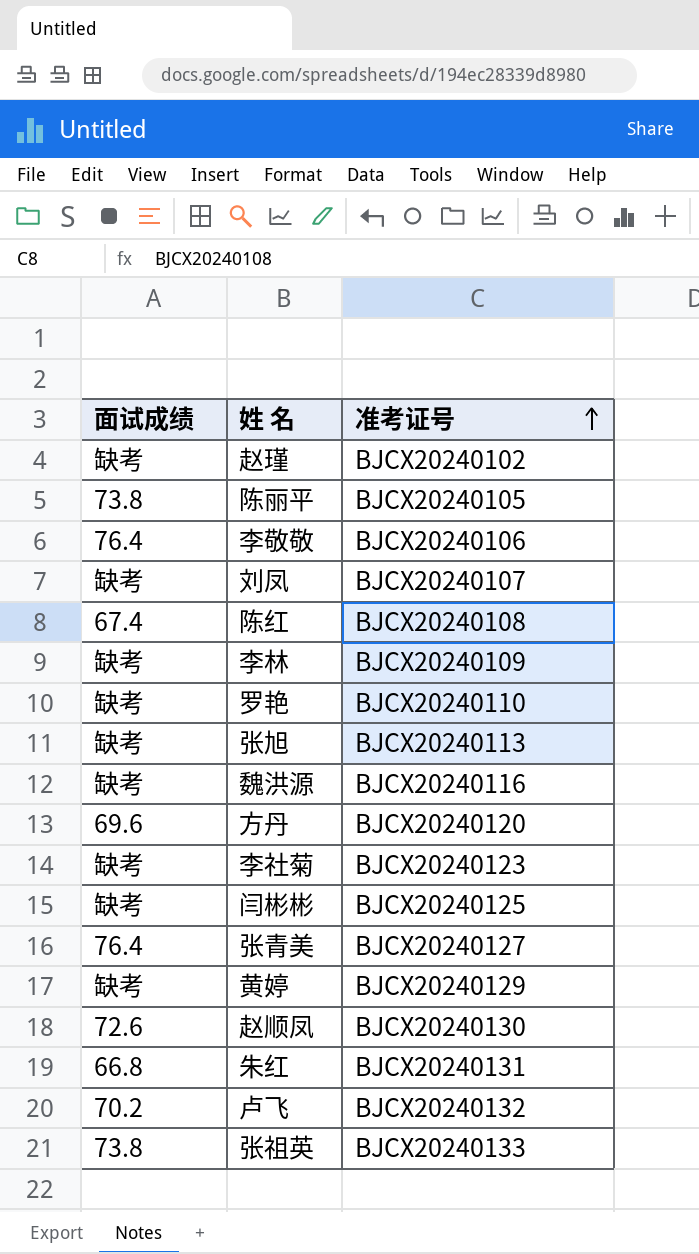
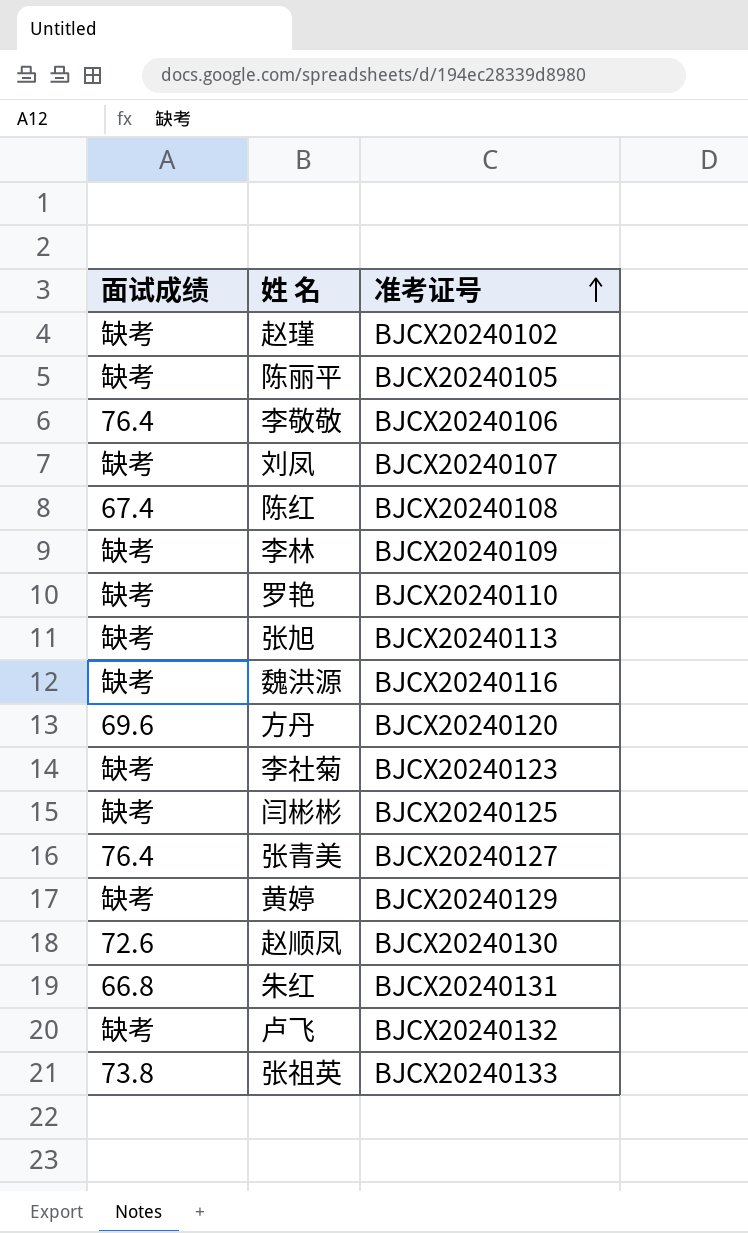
陈丽平 | 面试成绩: 73.8 -> 缺考
卢飞 | 面试成绩: 70.2 -> 缺考

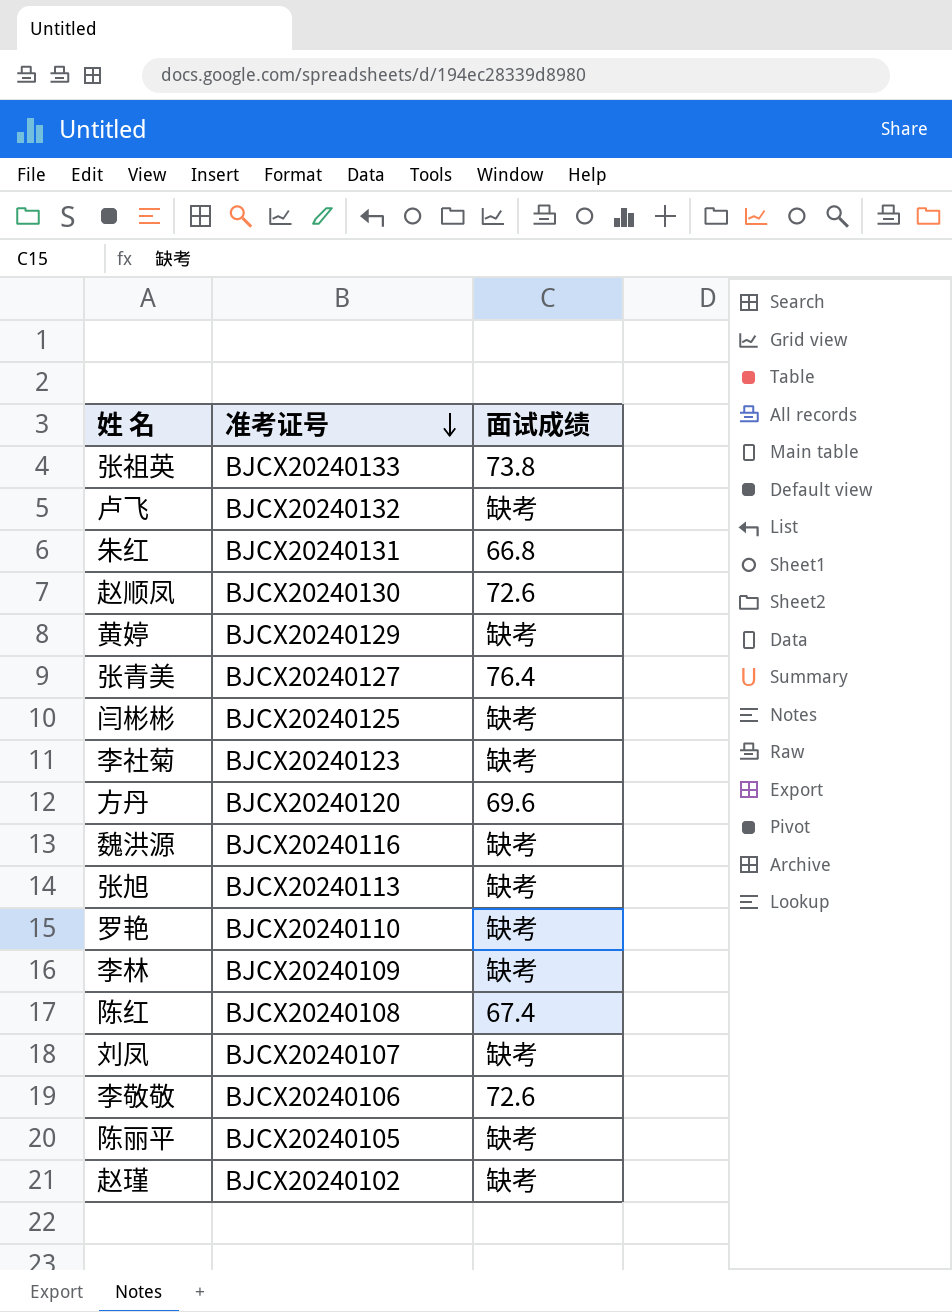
row order: 准考证号 ascending -> 准考证号 descending
column 面试成绩 | position: 1 -> 3
李敬敬 | 面试成绩: 76.4 -> 72.6

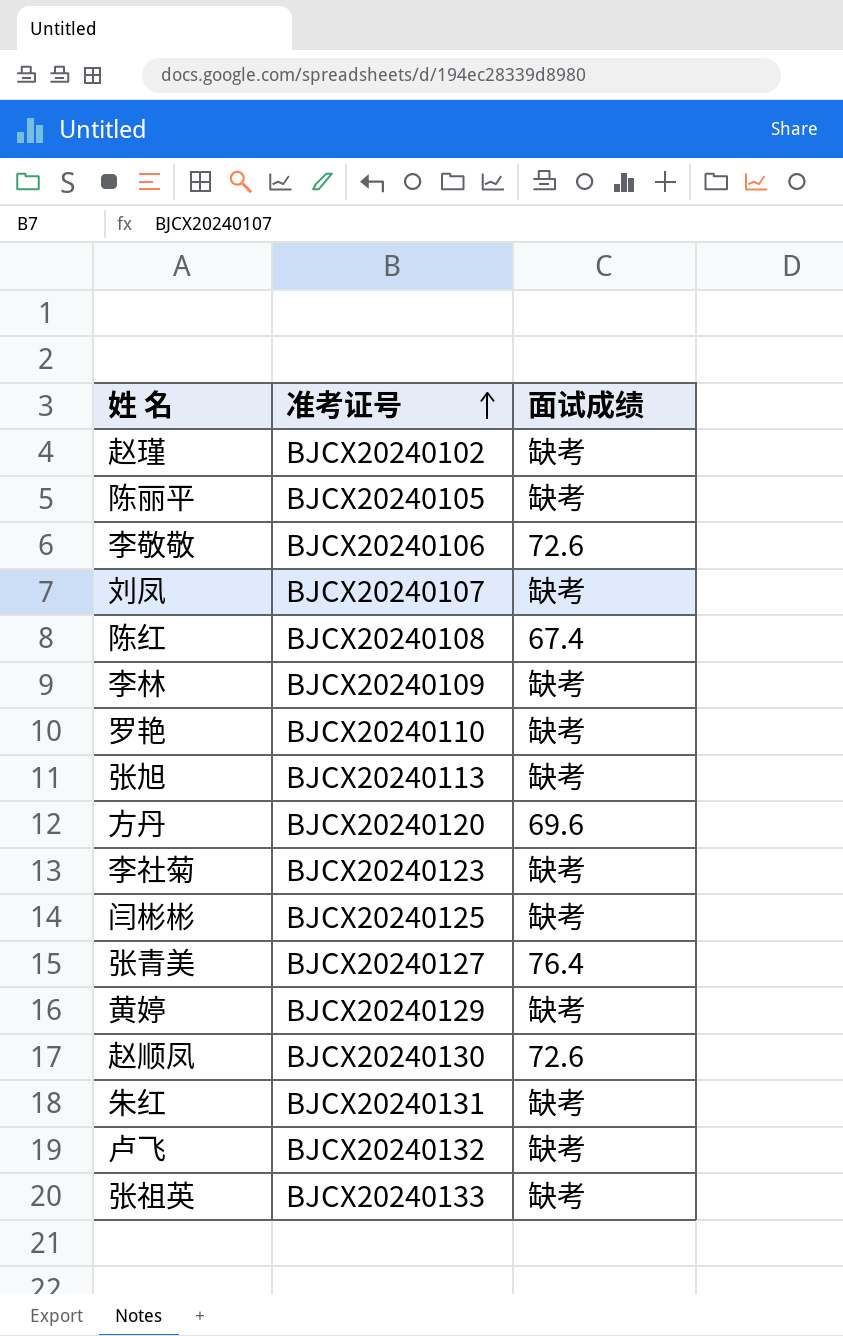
row order: 准考证号 descending -> 准考证号 ascending
row 魏洪源: BJCX20240116 | 缺考 -> none
朱红 | 面试成绩: 66.8 -> 缺考
张祖英 | 面试成绩: 73.8 -> 缺考

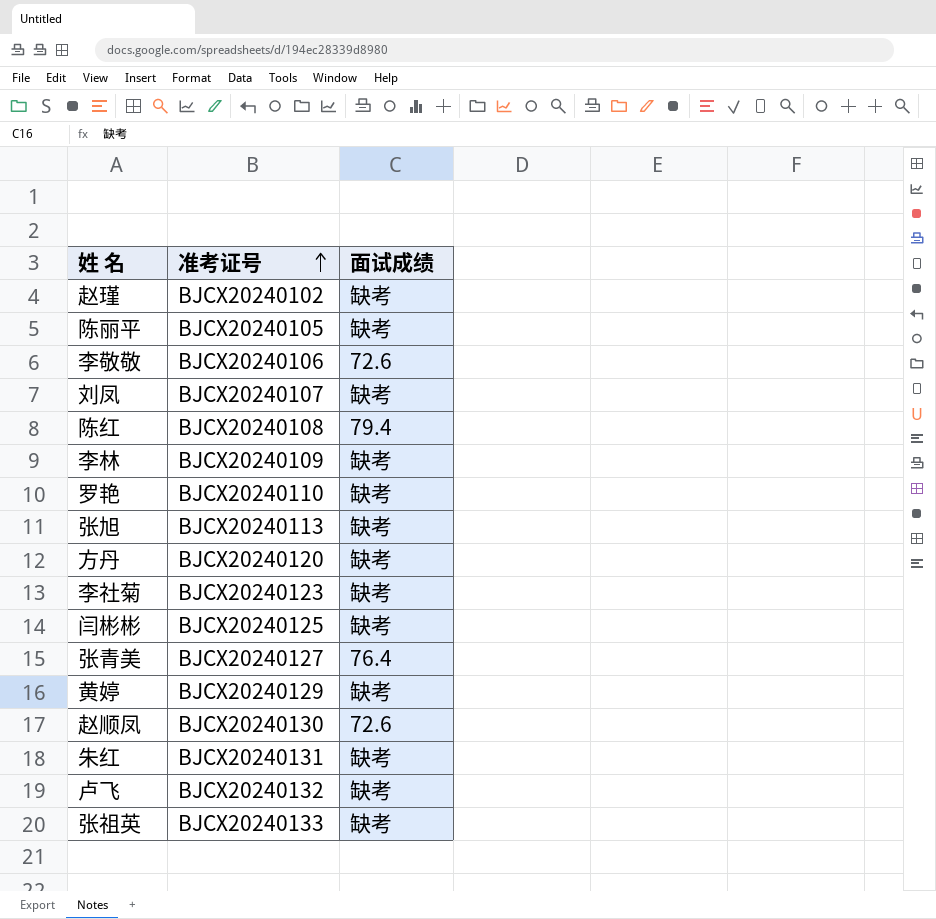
陈红 | 面试成绩: 67.4 -> 79.4
方丹 | 面试成绩: 69.6 -> 缺考

